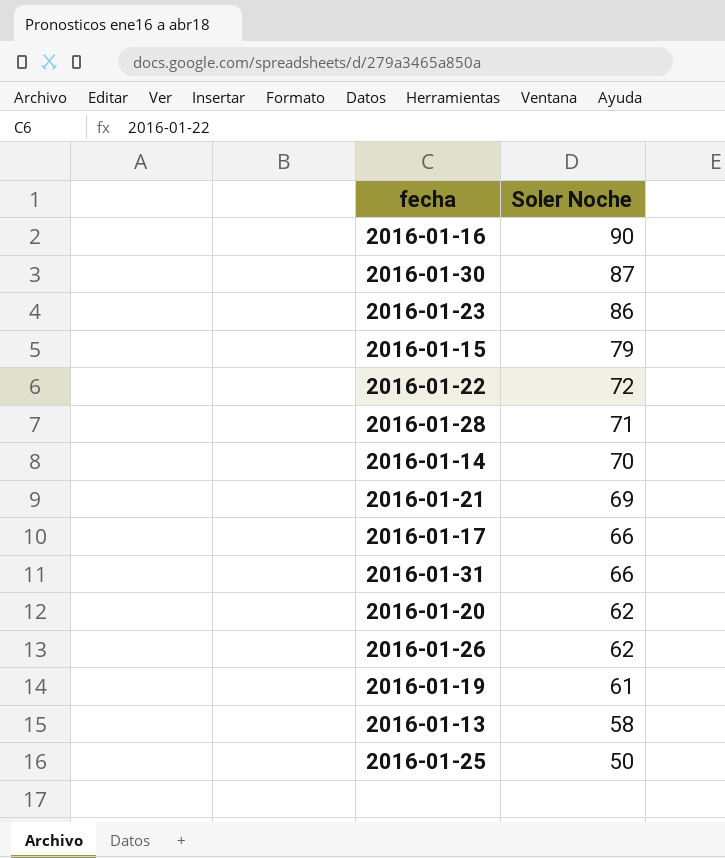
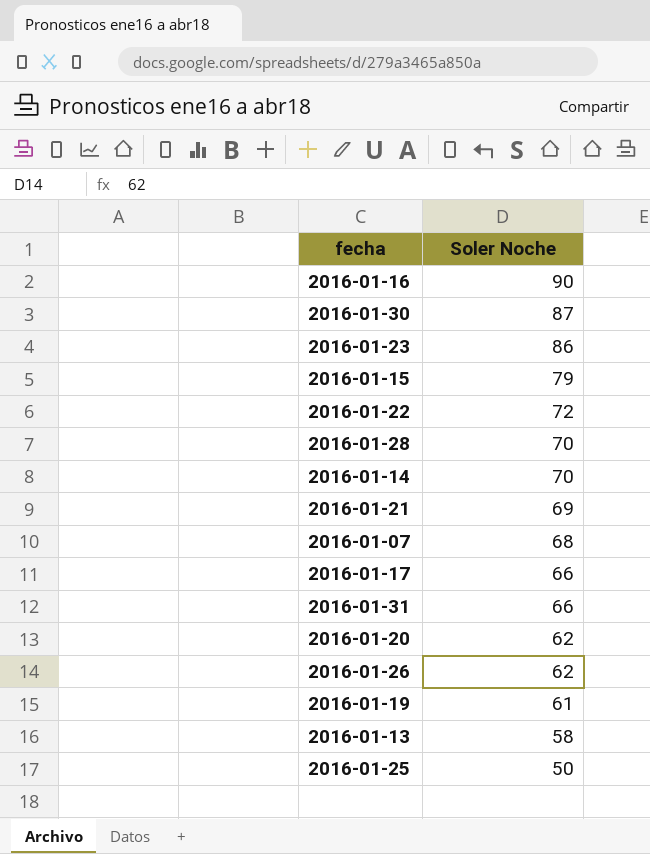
2016-01-28 | Soler Noche: 71 -> 70
row 2016-01-07: none -> 68

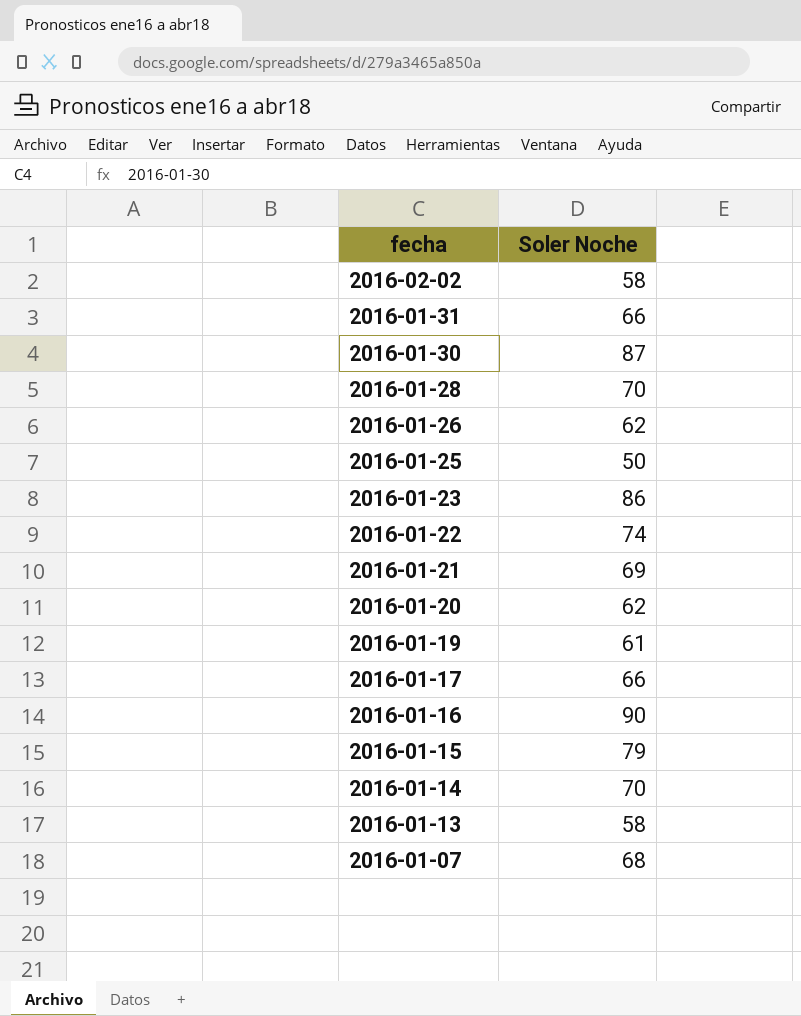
row order: Soler Noche descending -> fecha descending
row 2016-02-02: none -> 58
2016-01-22 | Soler Noche: 72 -> 74

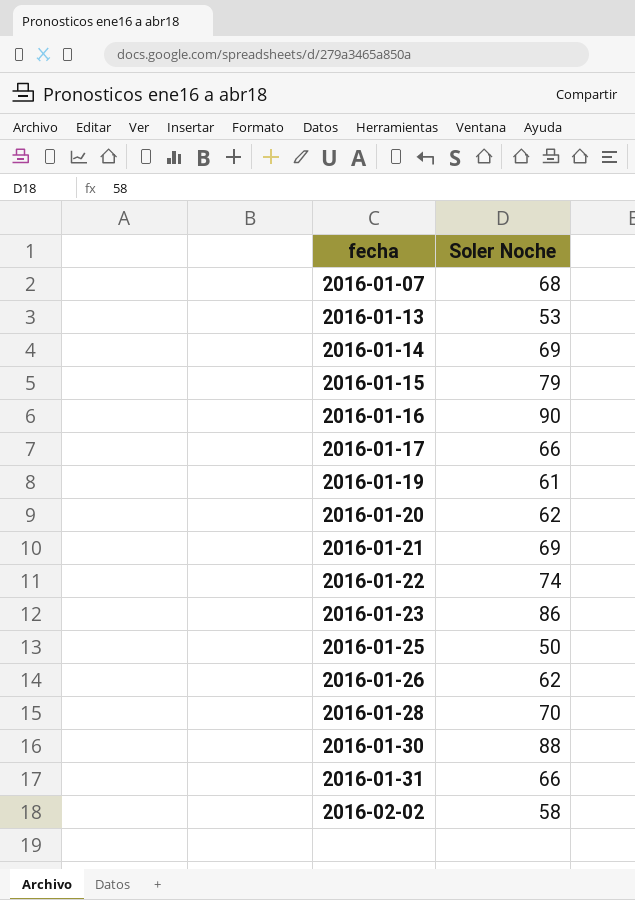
row order: fecha descending -> fecha ascending
2016-01-13 | Soler Noche: 58 -> 53
2016-01-14 | Soler Noche: 70 -> 69
2016-01-30 | Soler Noche: 87 -> 88

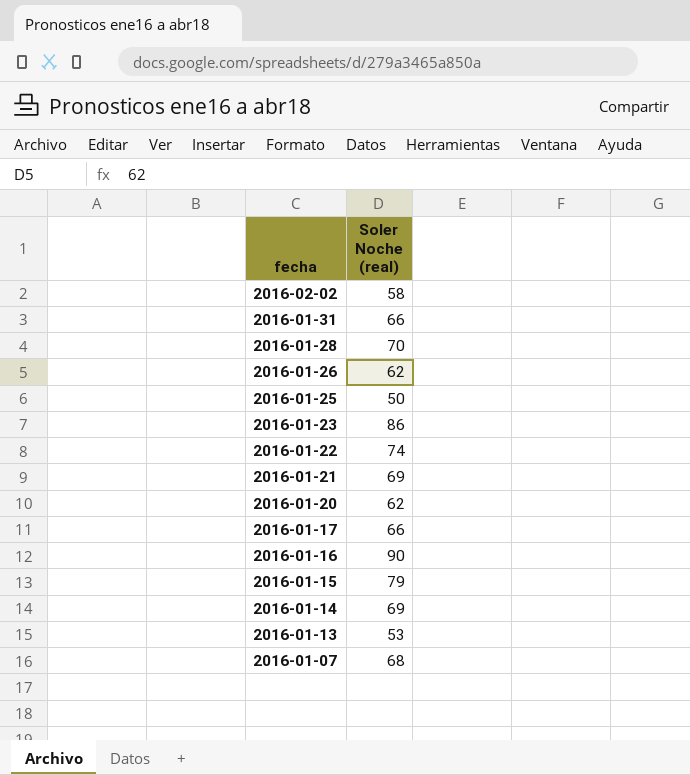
row order: fecha ascending -> fecha descending
column name: Soler Noche -> Soler Noche (real)
row 2016-01-19: 61 -> none
row 2016-01-30: 88 -> none

